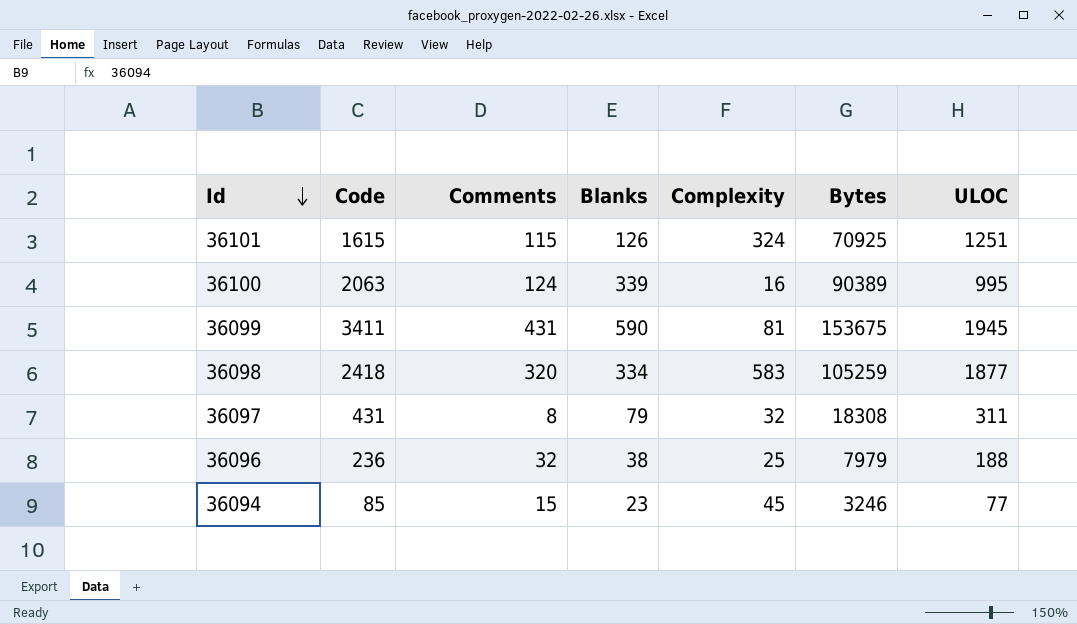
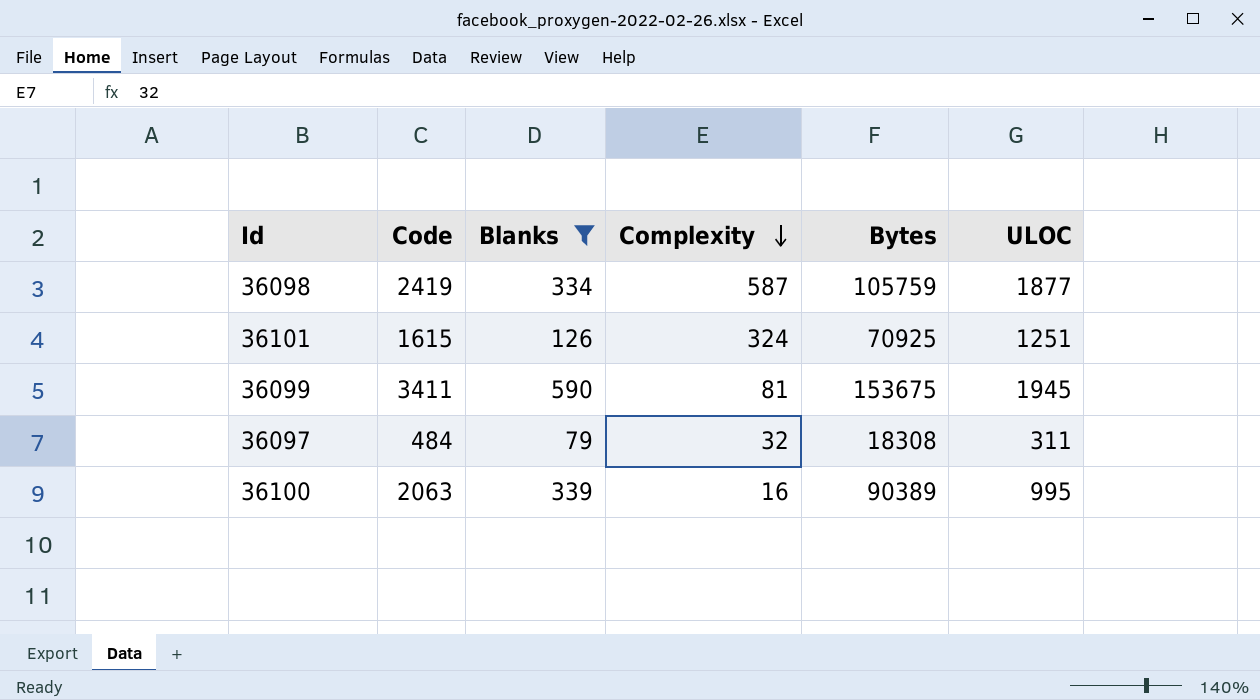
filter: none -> Blanks >= 79
row order: Id descending -> Complexity descending
column Comments | position: 3 -> none
36098 | Code: 2418 -> 2419
36098 | Complexity: 583 -> 587
36098 | Bytes: 105259 -> 105759
36097 | Code: 431 -> 484

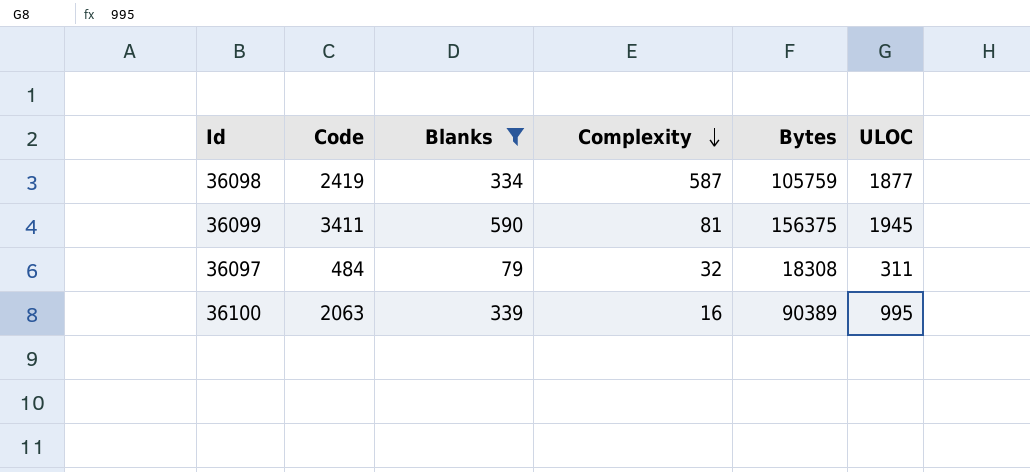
row 36101: 1615 | 126 | 324 | 70925 | 1251 -> none
36099 | Bytes: 153675 -> 156375

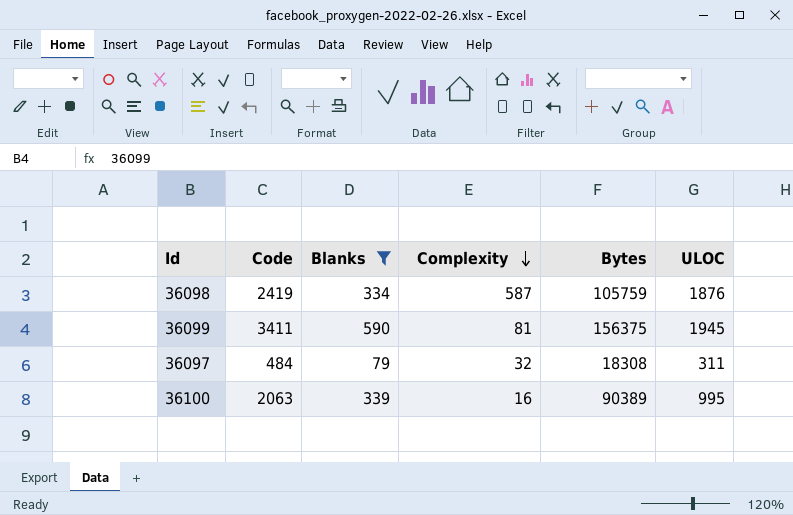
36098 | ULOC: 1877 -> 1876

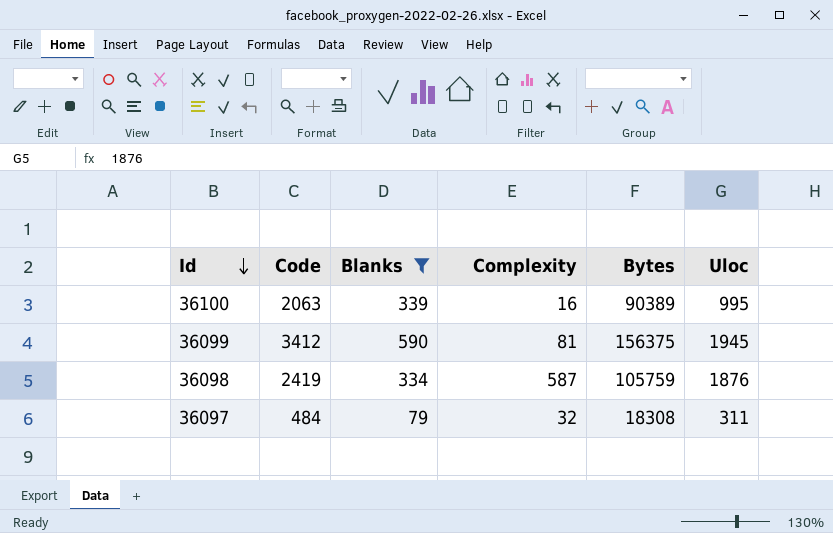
row order: Complexity descending -> Id descending
column name: ULOC -> Uloc
36099 | Code: 3411 -> 3412

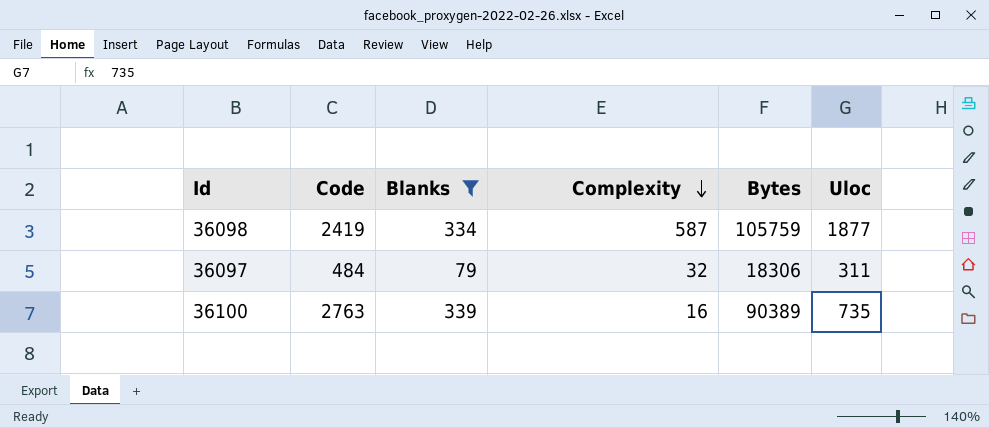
row order: Id descending -> Complexity descending
row 36099: 3412 | 590 | 81 | 156375 | 1945 -> none
36098 | Uloc: 1876 -> 1877
36097 | Bytes: 18308 -> 18306
36100 | Code: 2063 -> 2763
36100 | Uloc: 995 -> 735

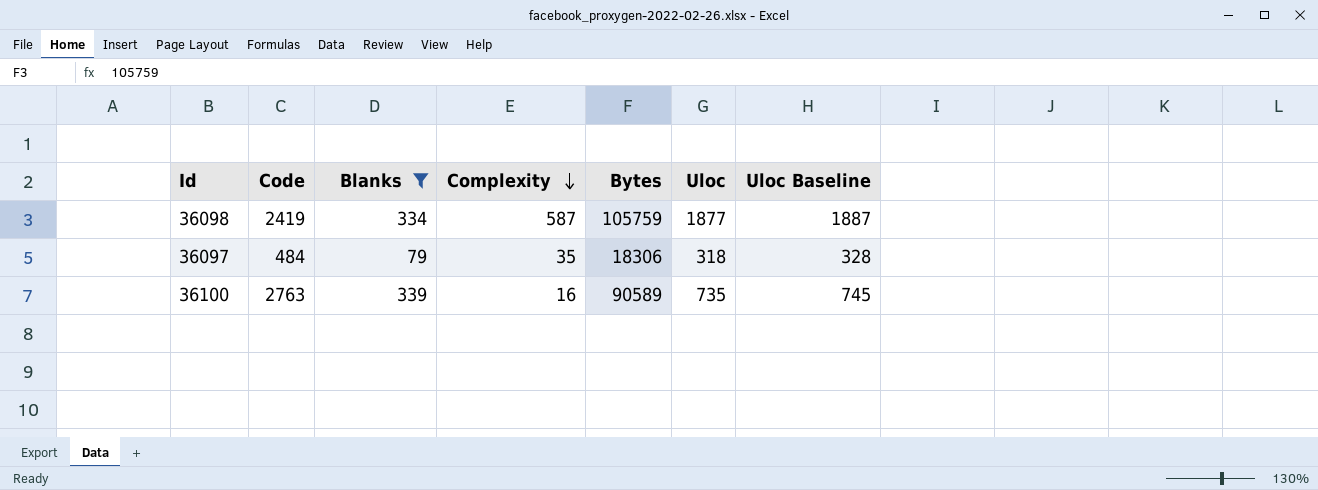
column Uloc Baseline | formula: none -> [Uloc] + 10
36097 | Complexity: 32 -> 35
36097 | Uloc: 311 -> 318
36100 | Bytes: 90389 -> 90589

